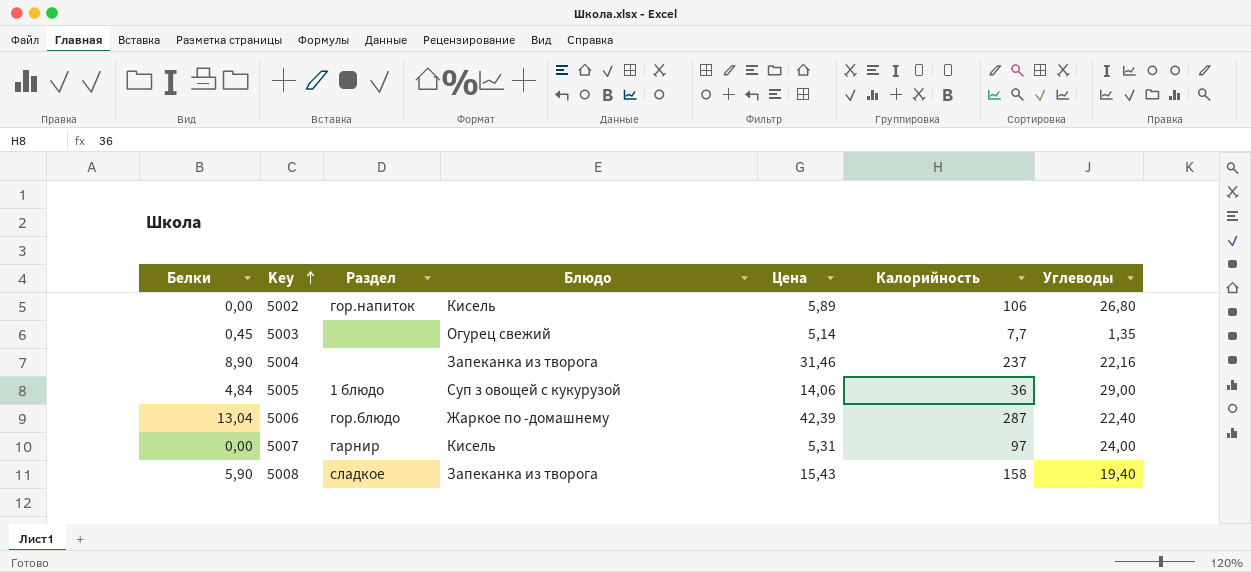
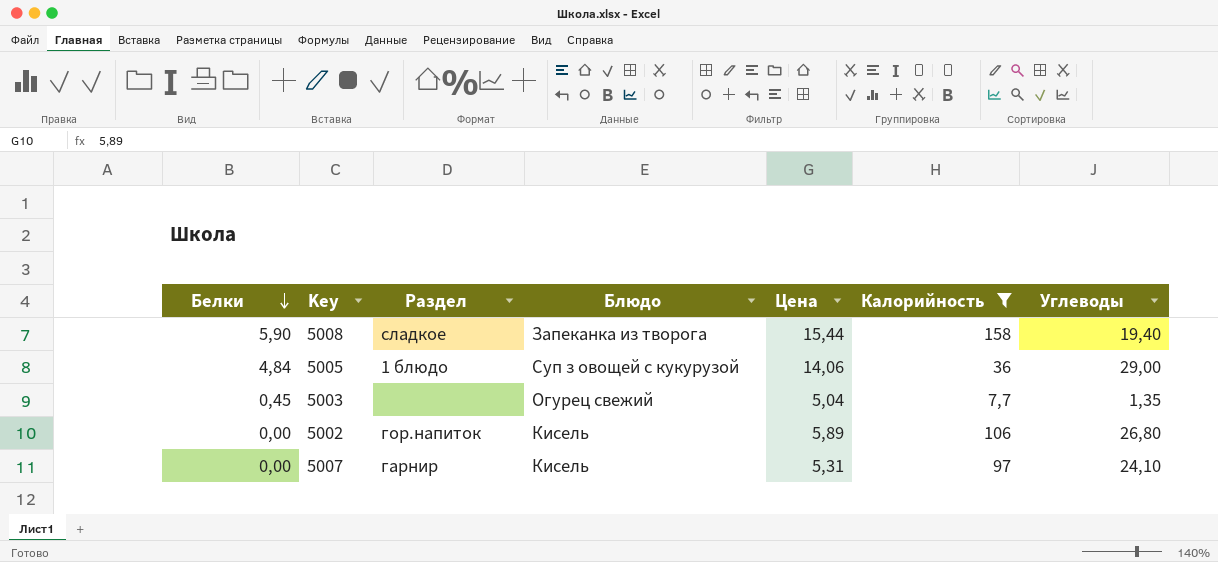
filter: none -> Калорийность <= 158
row order: Key ascending -> Белки descending
5008 | Цена: 15,43 -> 15,44
5003 | Цена: 5,14 -> 5,04
5007 | Углеводы: 24,00 -> 24,10

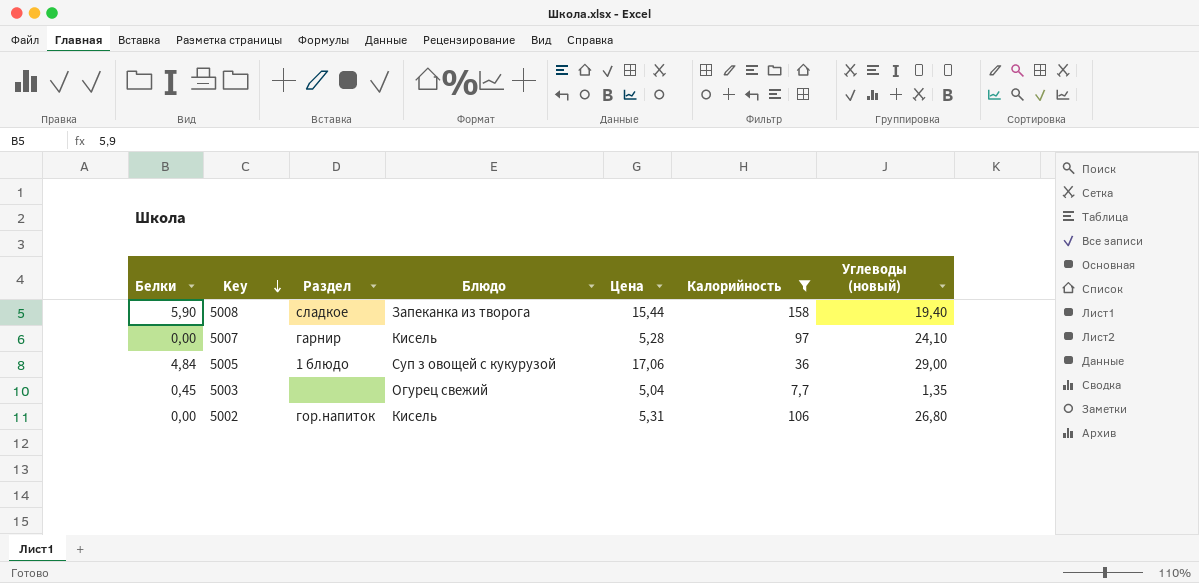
row order: Белки descending -> Key descending
column name: Углеводы -> Углеводы (новый)
5007 | Цена: 5,31 -> 5,28
5005 | Цена: 14,06 -> 17,06
5002 | Цена: 5,89 -> 5,31

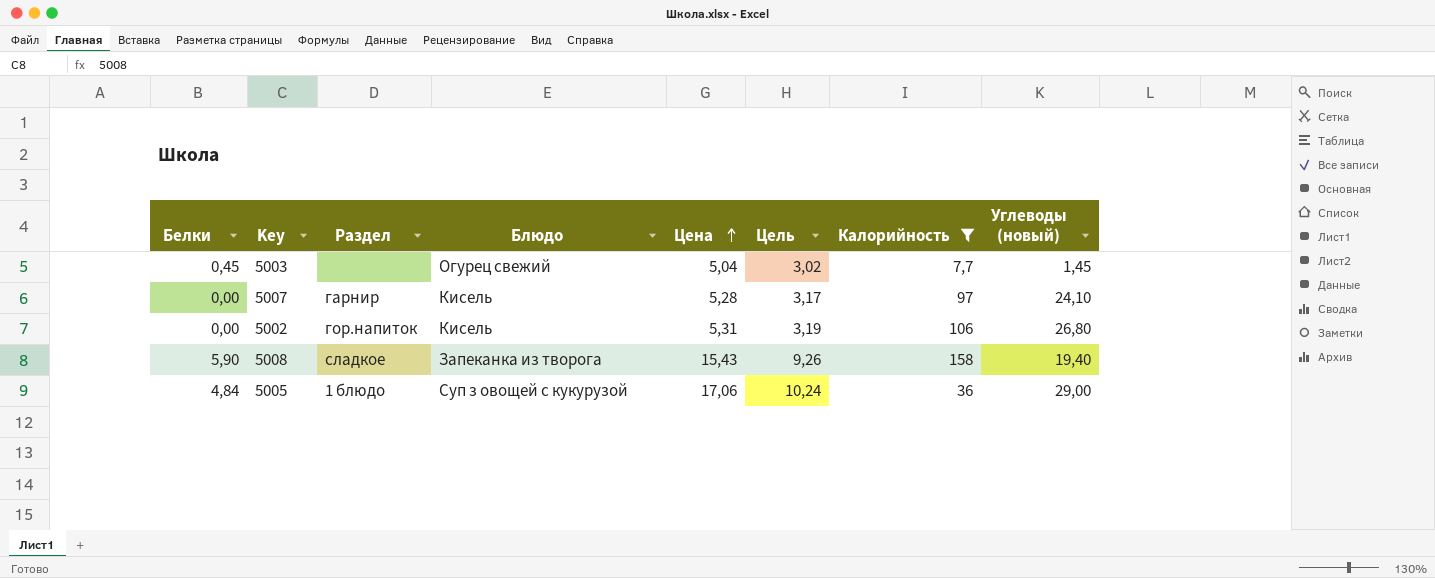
row order: Key descending -> Цена ascending
column Цель | formula: none -> [Цена] * 0,6
5003 | Углеводы (новый): 1,35 -> 1,45
5008 | Цена: 15,44 -> 15,43

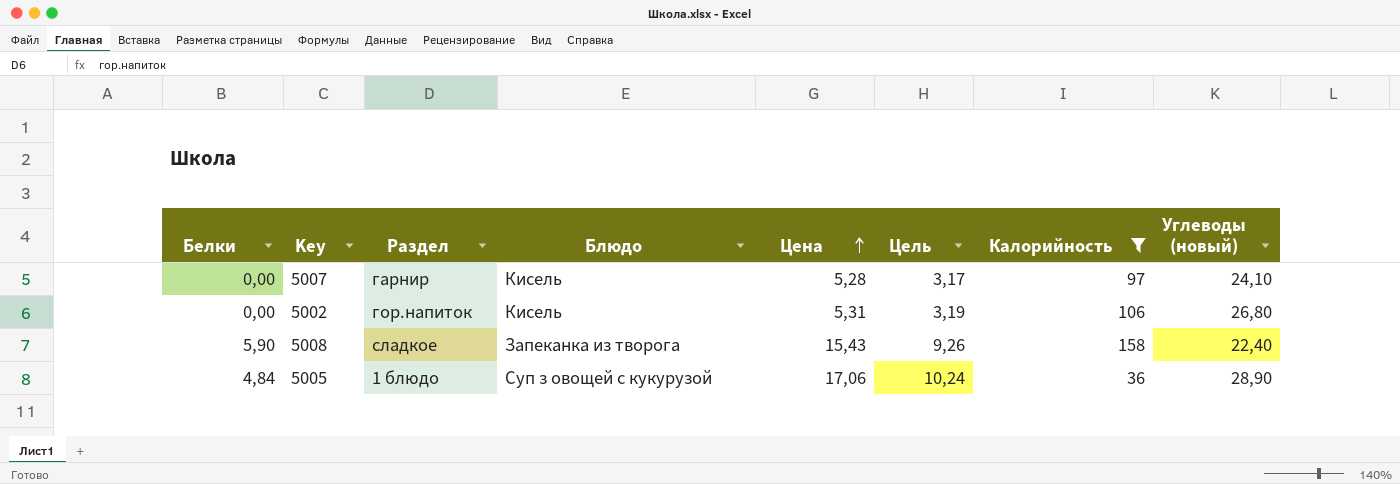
row 5003: 0,45 | none | Огурец свежий | 5,04 | 3,02 | 7,7 | 1,45 -> none
5008 | Углеводы (новый): 19,40 -> 22,40
5005 | Углеводы (новый): 29,00 -> 28,90

